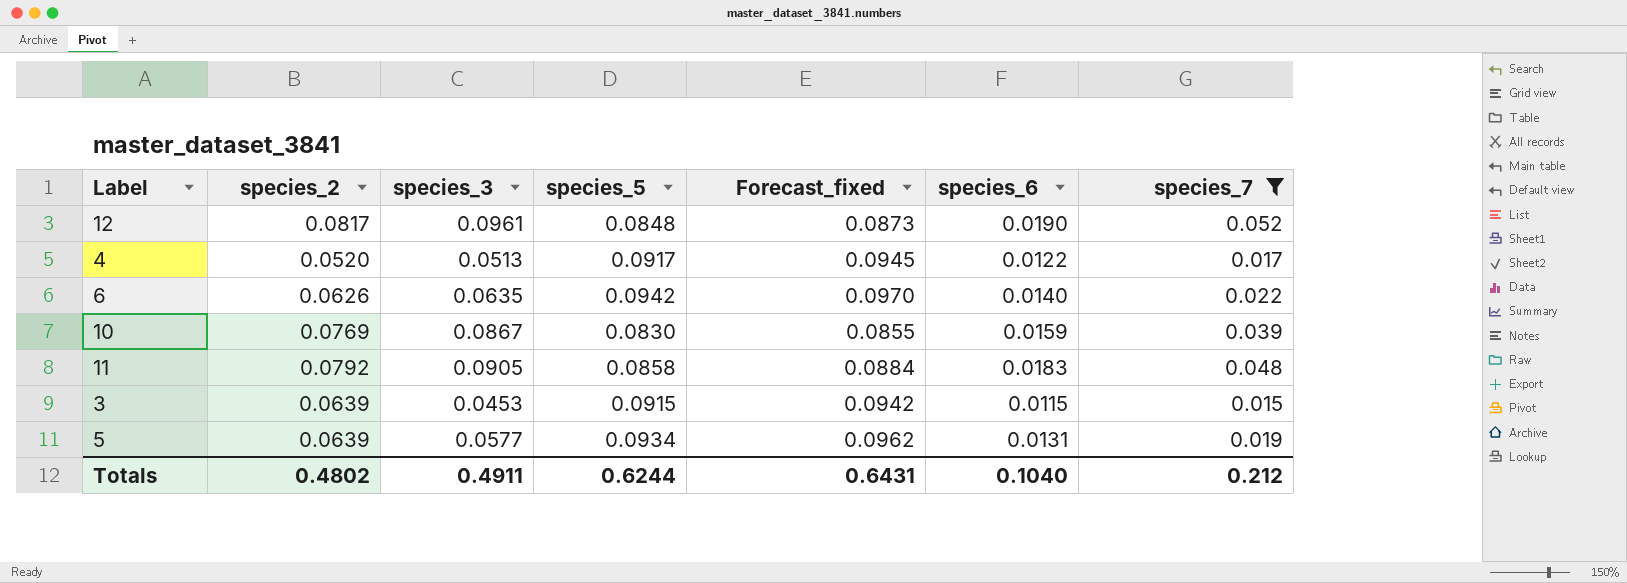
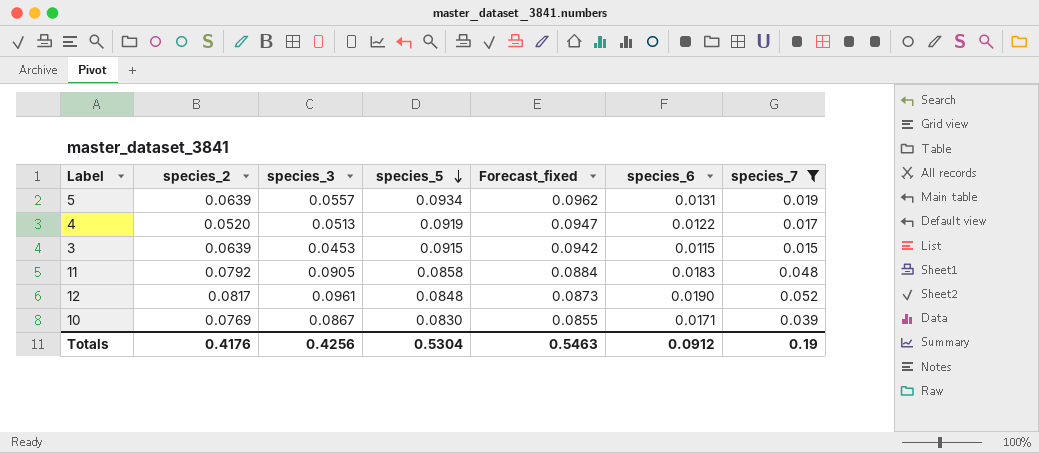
row order: none -> species_5 descending
row 6: 0.0626 | 0.0635 | 0.0942 | 0.0970 | 0.0140 | 0.022 -> none
5 | species_3: 0.0577 -> 0.0557
4 | species_5: 0.0917 -> 0.0919
4 | Forecast_fixed: 0.0945 -> 0.0947
10 | species_6: 0.0159 -> 0.0171
Totals | species_2: 0.4802 -> 0.4176
Totals | species_3: 0.4911 -> 0.4256
Totals | species_5: 0.6244 -> 0.5304
Totals | Forecast_fixed: 0.6431 -> 0.5463
Totals | species_6: 0.1040 -> 0.0912
Totals | species_7: 0.212 -> 0.19

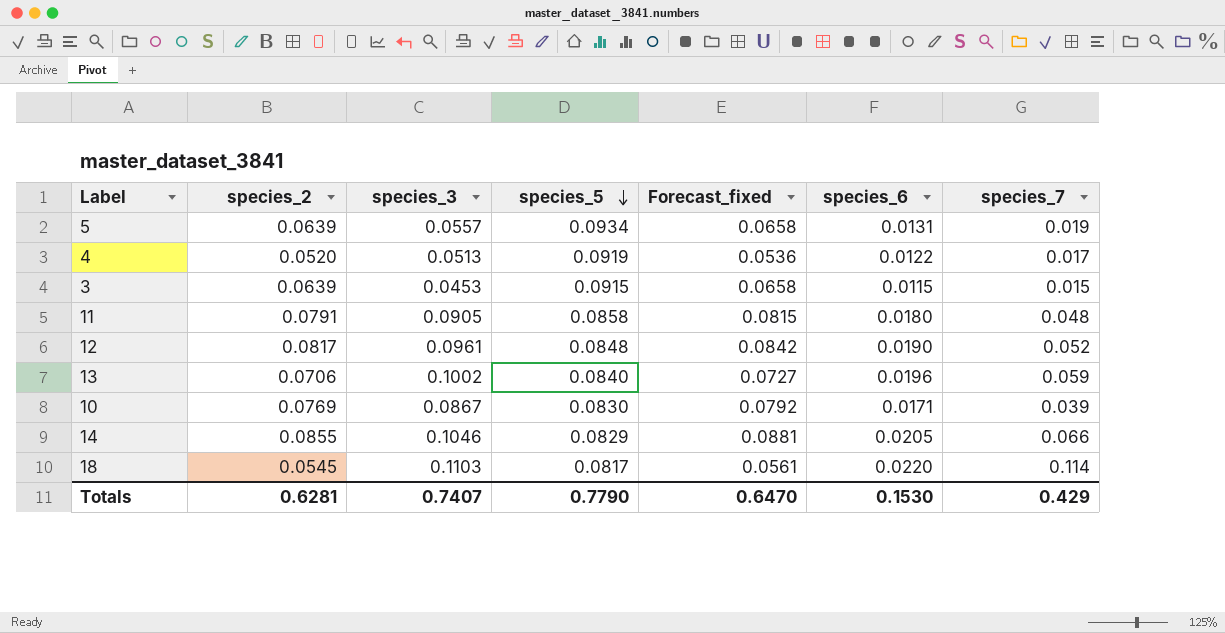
filter: species_7 <= 0.052 -> none
column Forecast_fixed | formula: [species_5] * 1.03 -> [species_2] * 1.03
11 | species_2: 0.0792 -> 0.0791
11 | species_6: 0.0183 -> 0.0180
Totals | species_2: 0.4176 -> 0.6281
Totals | species_3: 0.4256 -> 0.7407
Totals | species_5: 0.5304 -> 0.7790
Totals | Forecast_fixed: 0.5463 -> 0.6470
Totals | species_6: 0.0912 -> 0.1530
Totals | species_7: 0.19 -> 0.429

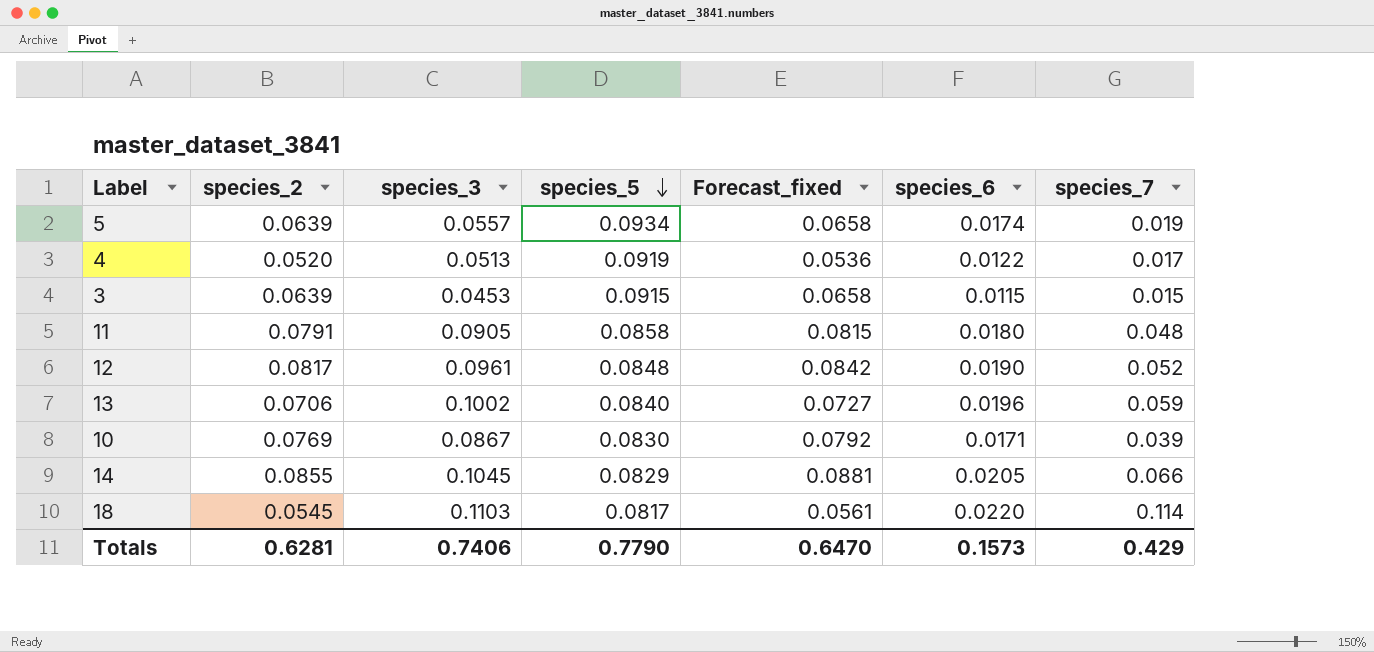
5 | species_6: 0.0131 -> 0.0174
14 | species_3: 0.1046 -> 0.1045
Totals | species_3: 0.7407 -> 0.7406
Totals | species_6: 0.1530 -> 0.1573

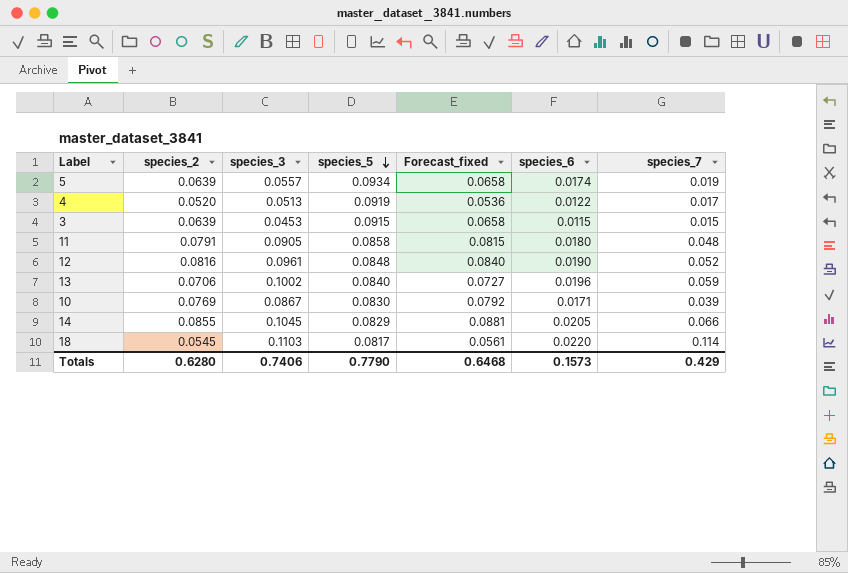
12 | species_2: 0.0817 -> 0.0816
12 | Forecast_fixed: 0.0842 -> 0.0840
Totals | species_2: 0.6281 -> 0.6280
Totals | Forecast_fixed: 0.6470 -> 0.6468

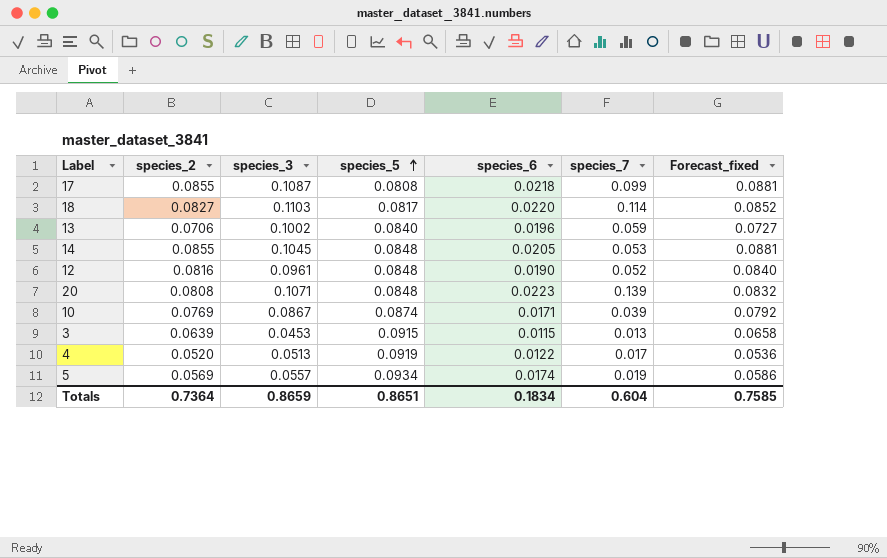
row order: species_5 descending -> species_5 ascending
column Forecast_fixed | position: 5 -> 7
row 11: 0.0791 | 0.0905 | 0.0858 | 0.0815 | 0.0180 | 0.048 -> none
row 17: none -> 0.0855 | 0.1087 | 0.0808 | 0.0218 | 0.099 | 0.0881
18 | species_2: 0.0545 -> 0.0827
18 | Forecast_fixed: 0.0561 -> 0.0852
14 | species_5: 0.0829 -> 0.0848
14 | species_7: 0.066 -> 0.053
row 20: none -> 0.0808 | 0.1071 | 0.0848 | 0.0223 | 0.139 | 0.0832
10 | species_5: 0.0830 -> 0.0874
3 | species_7: 0.015 -> 0.013
5 | species_2: 0.0639 -> 0.0569
5 | Forecast_fixed: 0.0658 -> 0.0586
Totals | species_2: 0.6280 -> 0.7364
Totals | species_3: 0.7406 -> 0.8659
Totals | species_5: 0.7790 -> 0.8651
Totals | species_6: 0.1573 -> 0.1834
Totals | species_7: 0.429 -> 0.604
Totals | Forecast_fixed: 0.6468 -> 0.7585

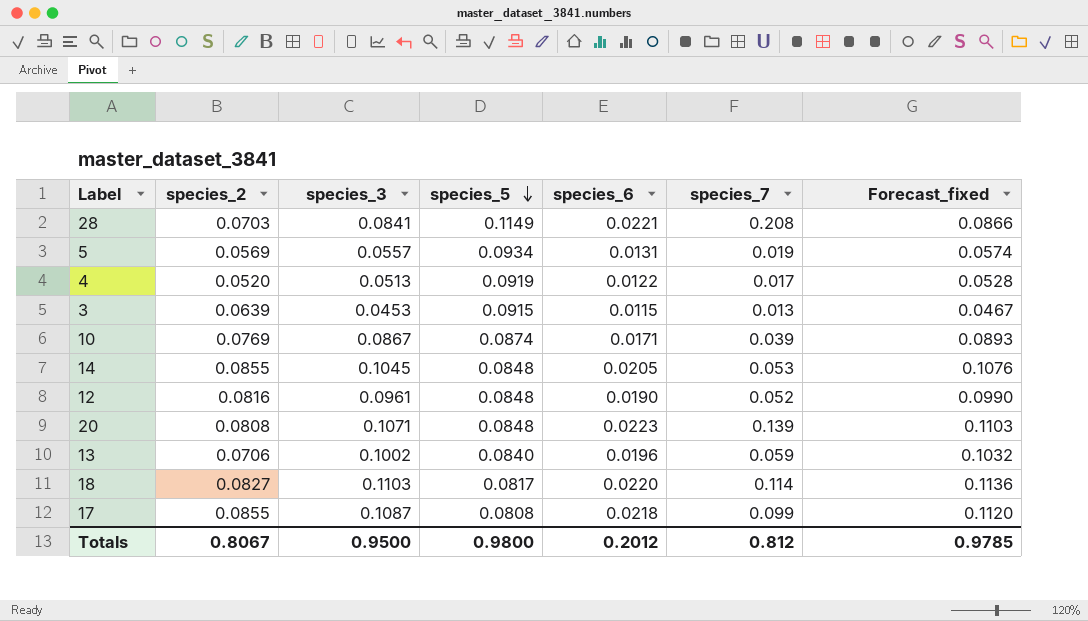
row order: species_5 ascending -> species_5 descending
column Forecast_fixed | formula: [species_2] * 1.03 -> [species_3] * 1.03
row 28: none -> 0.0703 | 0.0841 | 0.1149 | 0.0221 | 0.208 | 0.0866
5 | species_6: 0.0174 -> 0.0131
Totals | species_2: 0.7364 -> 0.8067
Totals | species_3: 0.8659 -> 0.9500
Totals | species_5: 0.8651 -> 0.9800
Totals | species_6: 0.1834 -> 0.2012
Totals | species_7: 0.604 -> 0.812
Totals | Forecast_fixed: 0.7585 -> 0.9785

